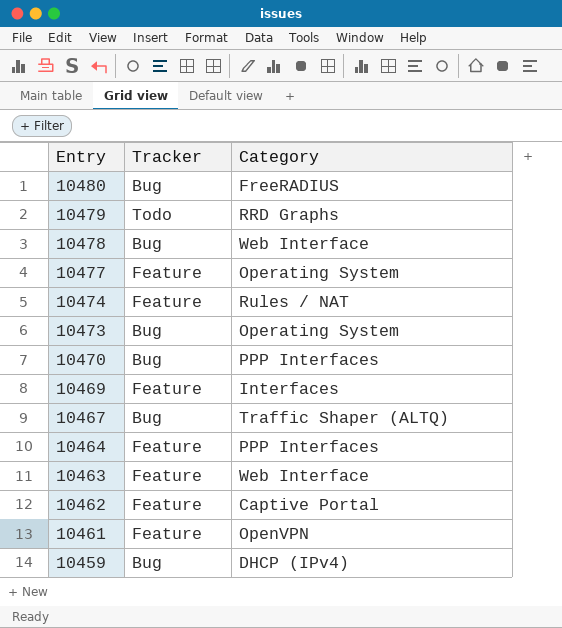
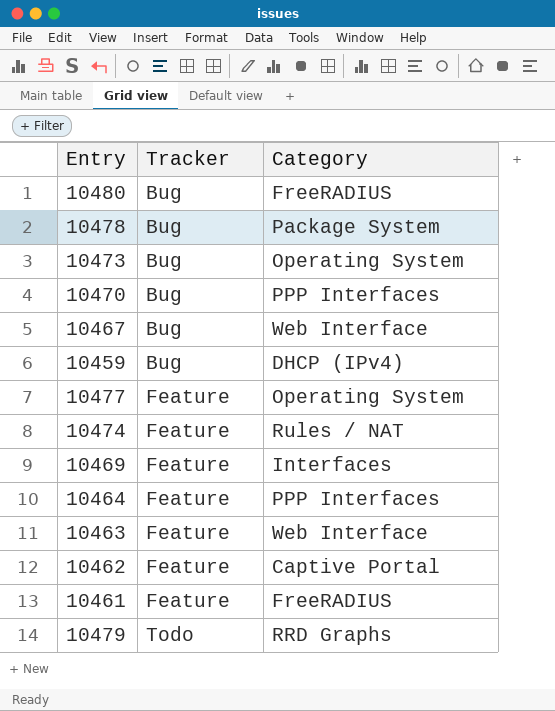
row order: Entry descending -> Tracker ascending
10478 | Category: Web Interface -> Package System
10467 | Category: Traffic Shaper (ALTQ) -> Web Interface
10461 | Category: OpenVPN -> FreeRADIUS

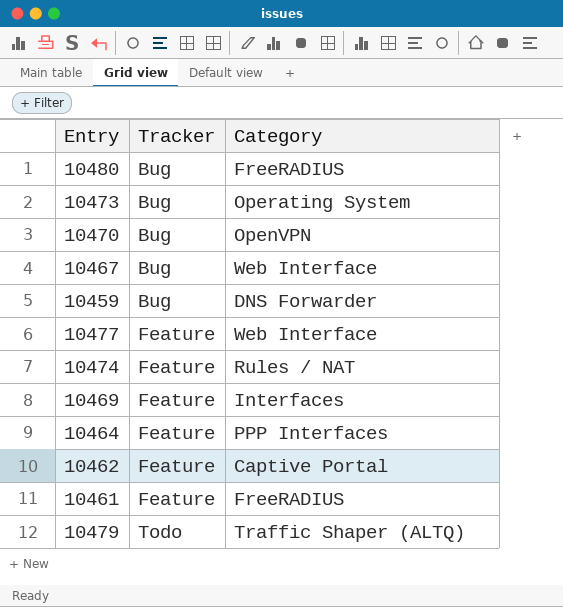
row 10478: Bug | Package System -> none
row 10463: Feature | Web Interface -> none
10470 | Category: PPP Interfaces -> OpenVPN
10459 | Category: DHCP (IPv4) -> DNS Forwarder
10477 | Category: Operating System -> Web Interface
10479 | Category: RRD Graphs -> Traffic Shaper (ALTQ)

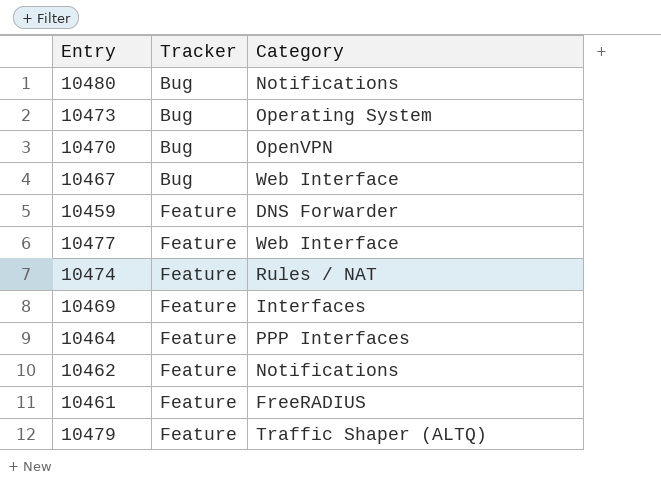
10480 | Category: FreeRADIUS -> Notifications
10459 | Tracker: Bug -> Feature
10462 | Category: Captive Portal -> Notifications
10479 | Tracker: Todo -> Feature

